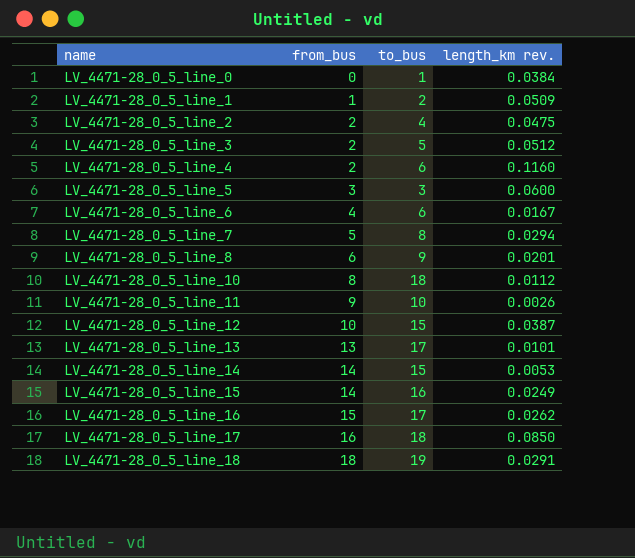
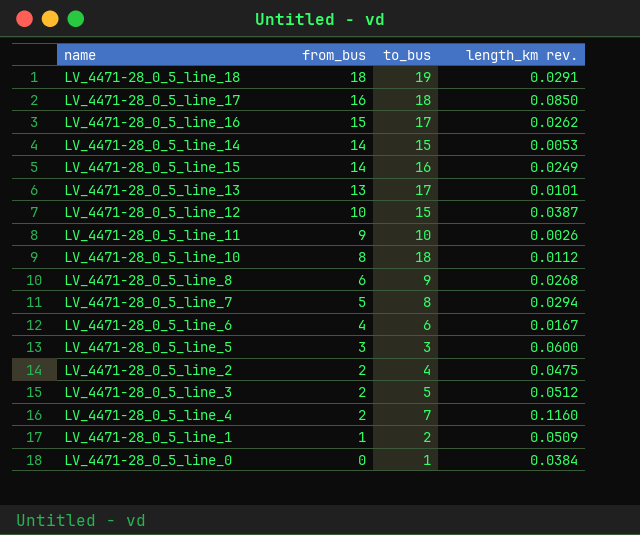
row order: name ascending -> from_bus descending
LV_4471-28_0_5_line_8 | length_km rev.: 0.0201 -> 0.0268
LV_4471-28_0_5_line_4 | to_bus: 6 -> 7

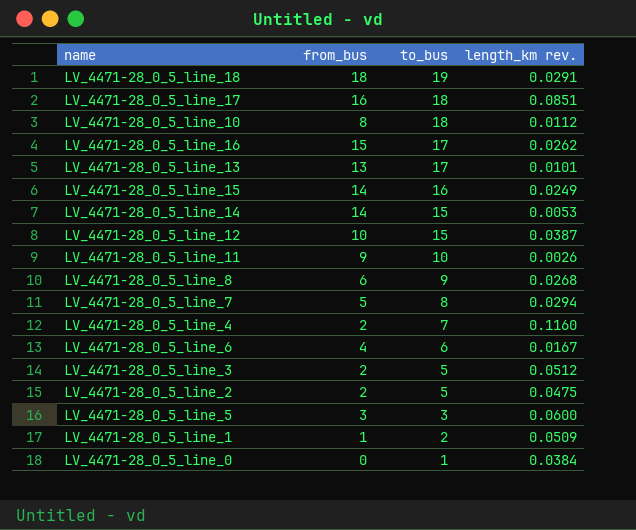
row order: from_bus descending -> to_bus descending
LV_4471-28_0_5_line_17 | length_km rev.: 0.0850 -> 0.0851
LV_4471-28_0_5_line_2 | to_bus: 4 -> 5

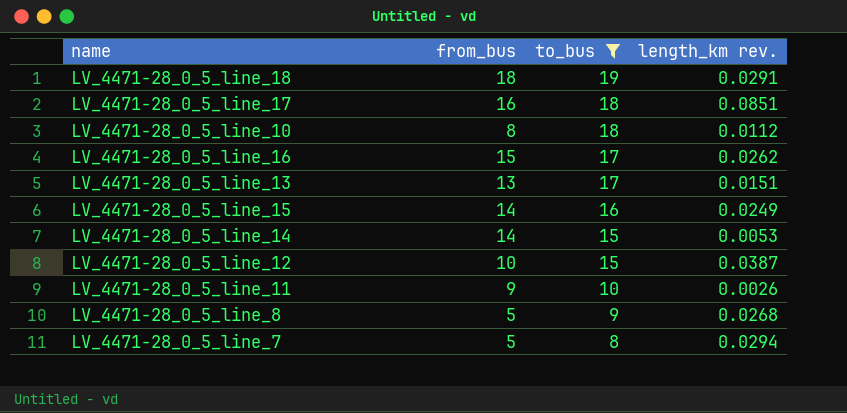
filter: none -> to_bus >= 8
LV_4471-28_0_5_line_13 | length_km rev.: 0.0101 -> 0.0151
LV_4471-28_0_5_line_8 | from_bus: 6 -> 5

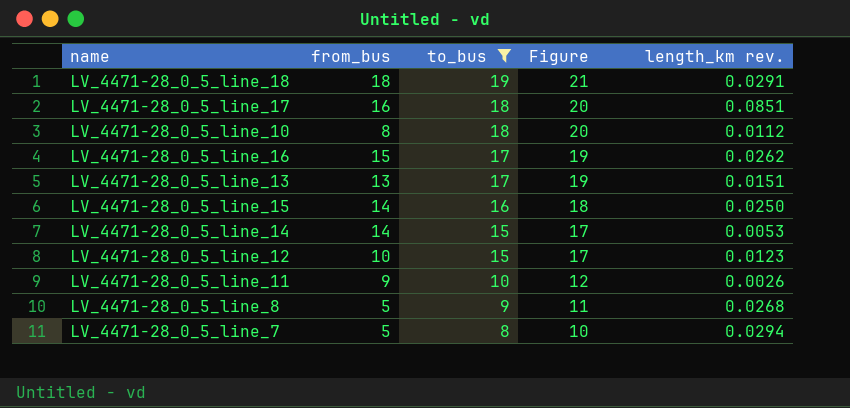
column Figure | formula: none -> [to_bus] + 2
LV_4471-28_0_5_line_15 | length_km rev.: 0.0249 -> 0.0250
LV_4471-28_0_5_line_12 | length_km rev.: 0.0387 -> 0.0123

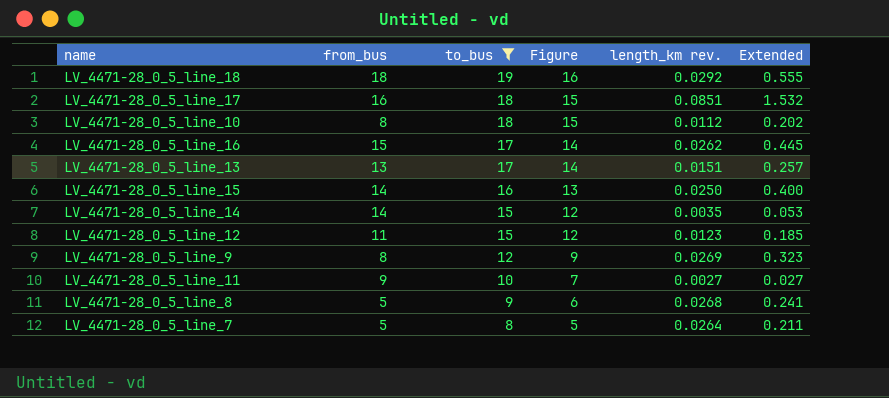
column Figure | formula: [to_bus] + 2 -> [to_bus] - 3
column Extended | formula: none -> [to_bus] * [length_km rev.]
LV_4471-28_0_5_line_18 | length_km rev.: 0.0291 -> 0.0292
LV_4471-28_0_5_line_14 | length_km rev.: 0.0053 -> 0.0035
LV_4471-28_0_5_line_12 | from_bus: 10 -> 11
row LV_4471-28_0_5_line_9: none -> 8 | 12 | 9 | 0.0269 | 0.323
LV_4471-28_0_5_line_11 | length_km rev.: 0.0026 -> 0.0027
LV_4471-28_0_5_line_7 | length_km rev.: 0.0294 -> 0.0264

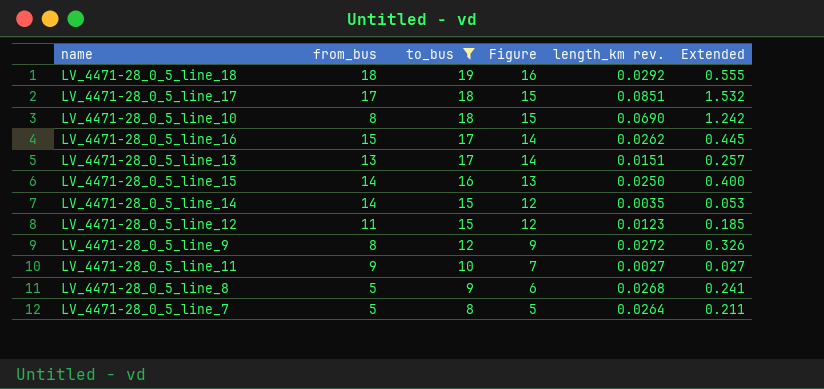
LV_4471-28_0_5_line_17 | from_bus: 16 -> 17
LV_4471-28_0_5_line_10 | length_km rev.: 0.0112 -> 0.0690
LV_4471-28_0_5_line_10 | Extended: 0.202 -> 1.242
LV_4471-28_0_5_line_9 | length_km rev.: 0.0269 -> 0.0272
LV_4471-28_0_5_line_9 | Extended: 0.323 -> 0.326

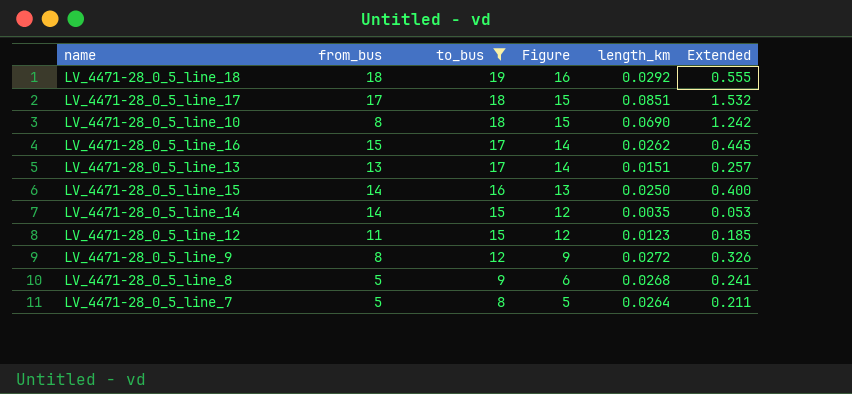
column name: length_km rev. -> length_km
row LV_4471-28_0_5_line_11: 9 | 10 | 7 | 0.0027 | 0.027 -> none

